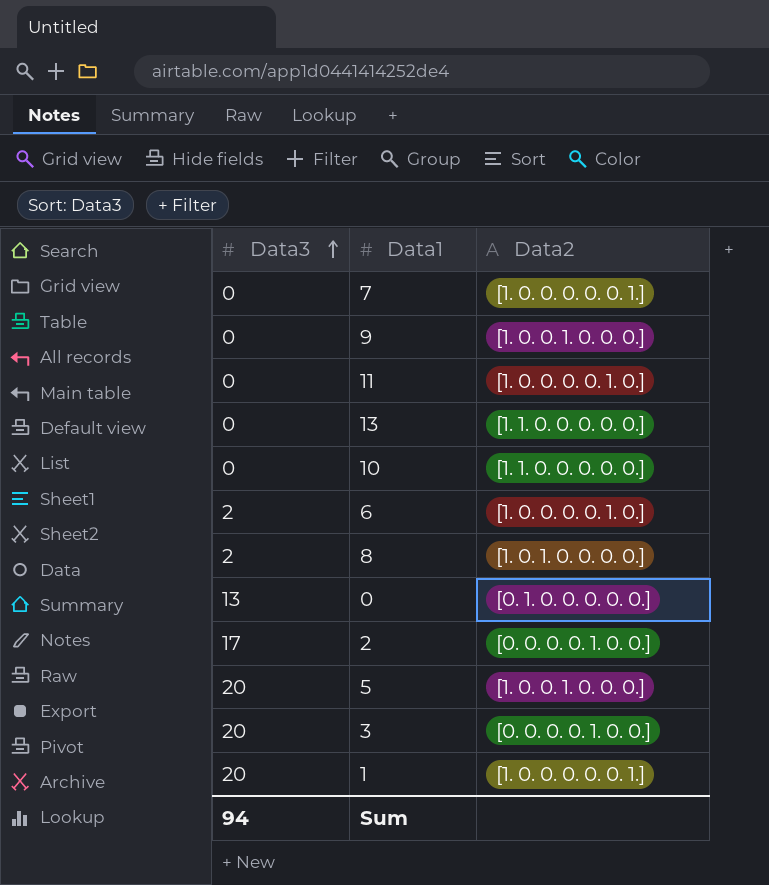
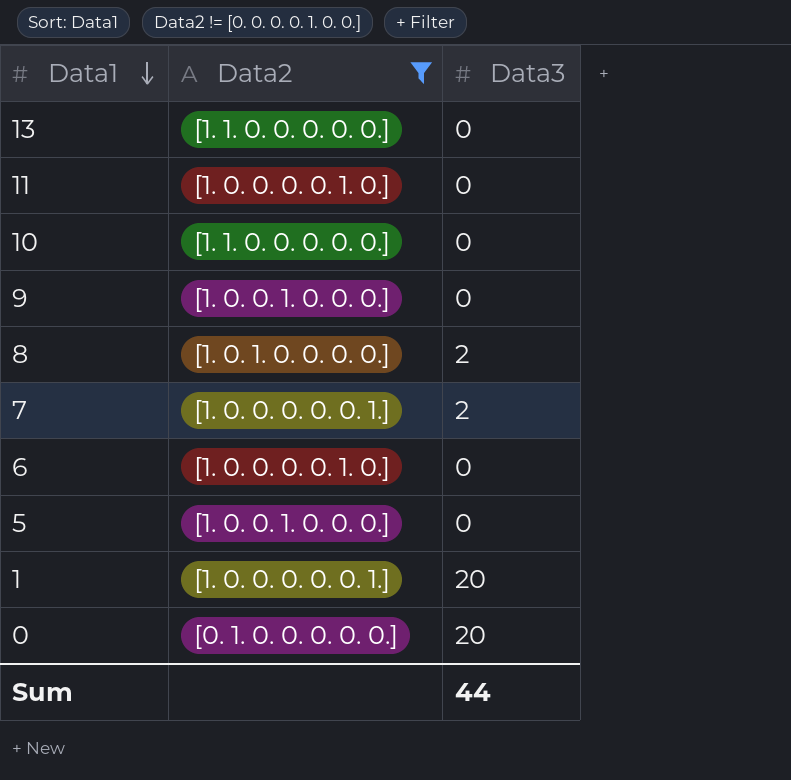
filter: none -> Data2 != [0. 0. 0. 0. 1. 0. 0.]
row order: Data3 ascending -> Data1 descending
column Data3 | position: 1 -> 3
7 | Data3: 0 -> 2
6 | Data3: 2 -> 0
5 | Data3: 20 -> 0
0 | Data3: 13 -> 20
Sum | Data3: 94 -> 44

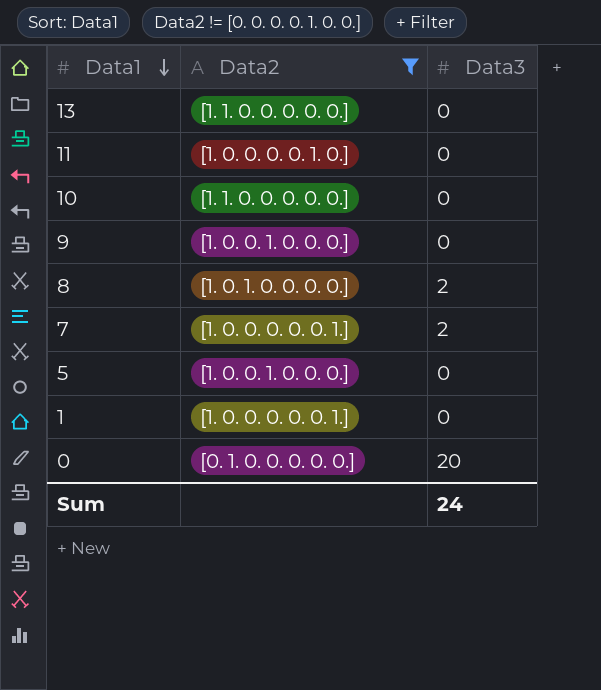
row 6: [1. 0. 0. 0. 0. 1. 0.] | 0 -> none
1 | Data3: 20 -> 0
Sum | Data3: 44 -> 24

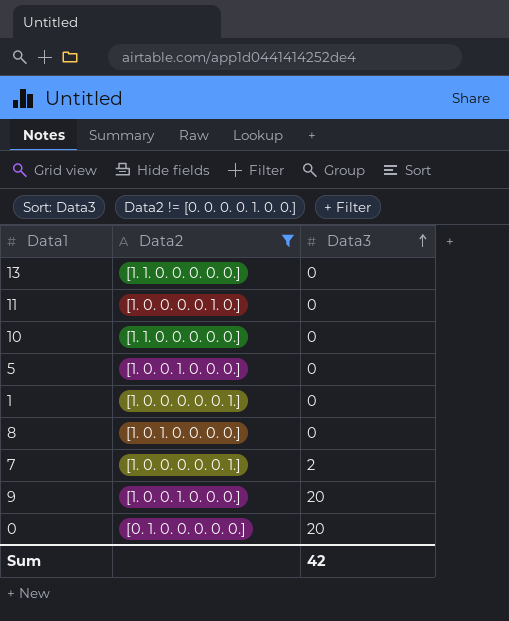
row order: Data1 descending -> Data3 ascending
8 | Data3: 2 -> 0
9 | Data3: 0 -> 20
Sum | Data3: 24 -> 42

